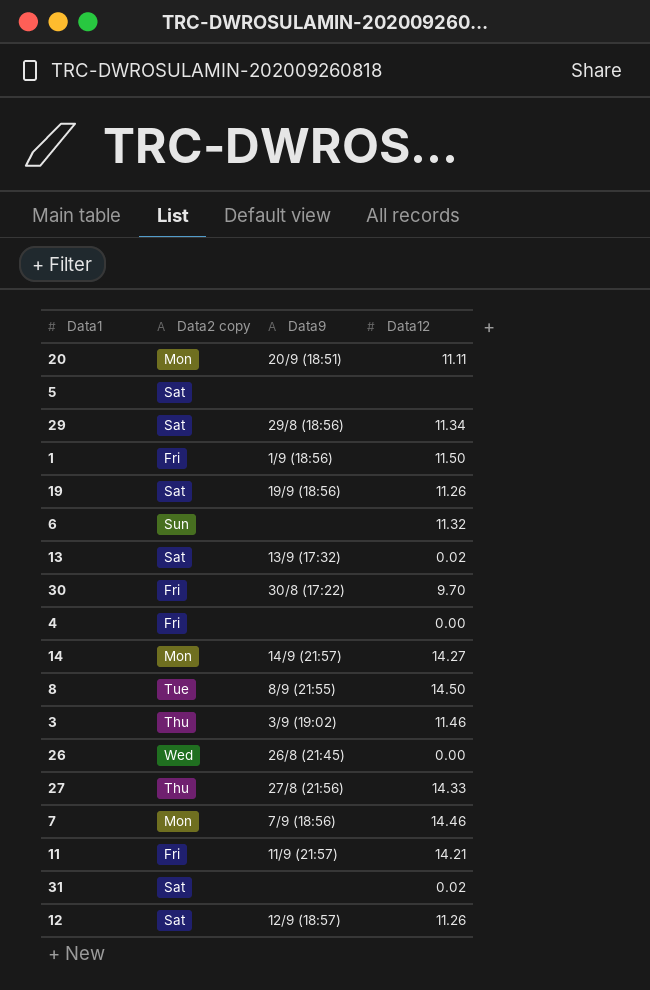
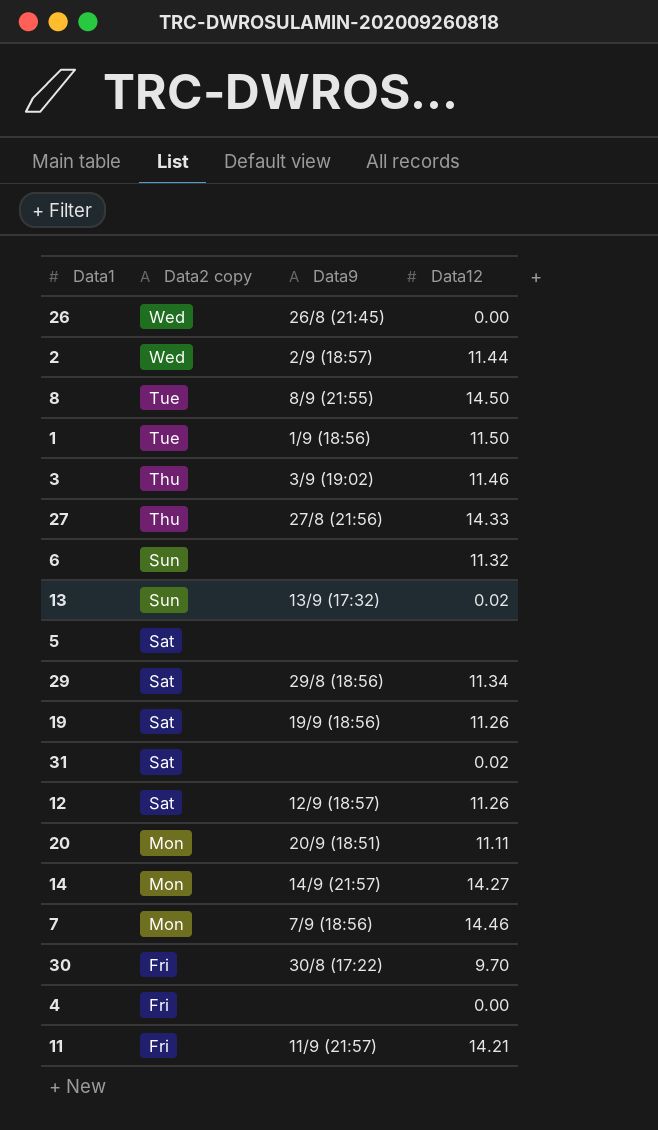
row order: none -> Data2 copy descending
row 2: none -> Wed | 2/9 (18:57) | 11.44
1 | Data2 copy: Fri -> Tue
13 | Data2 copy: Sat -> Sun

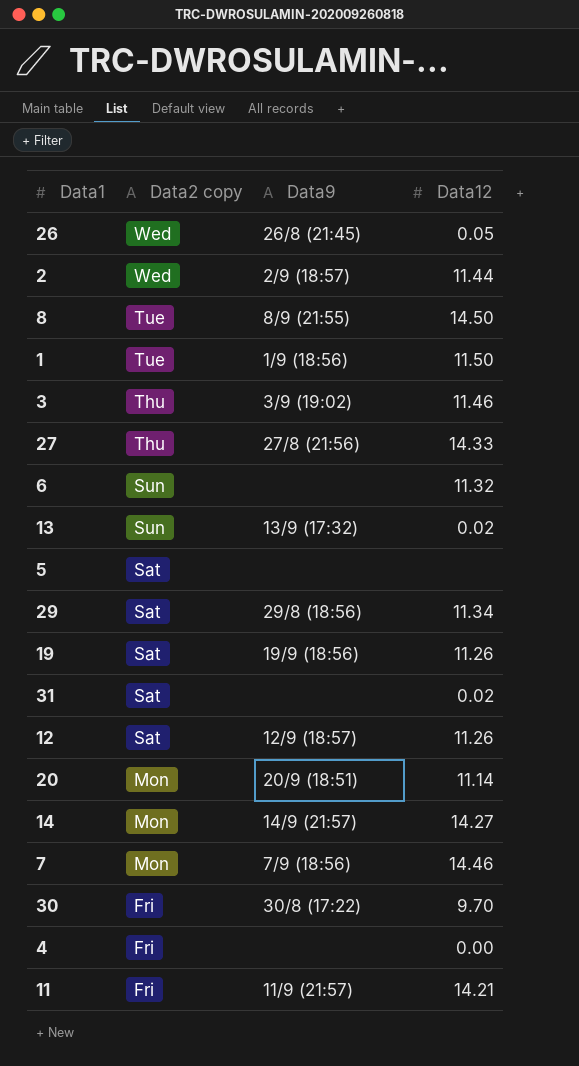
26 | Data12: 0.00 -> 0.05
20 | Data12: 11.11 -> 11.14

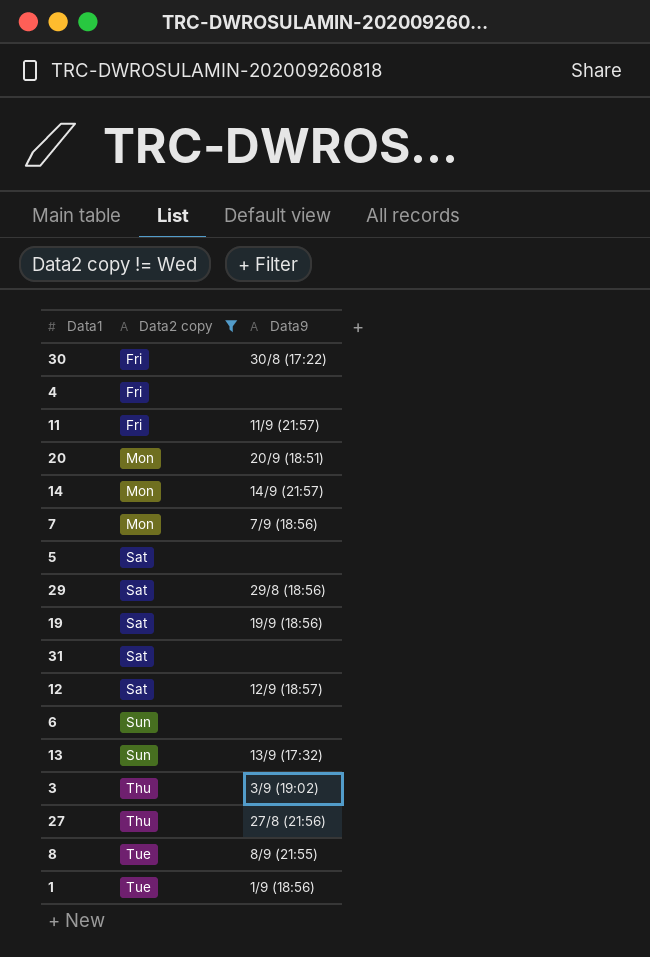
filter: none -> Data2 copy != Wed
row order: Data2 copy descending -> Data2 copy ascending
column Data12 | position: 4 -> none

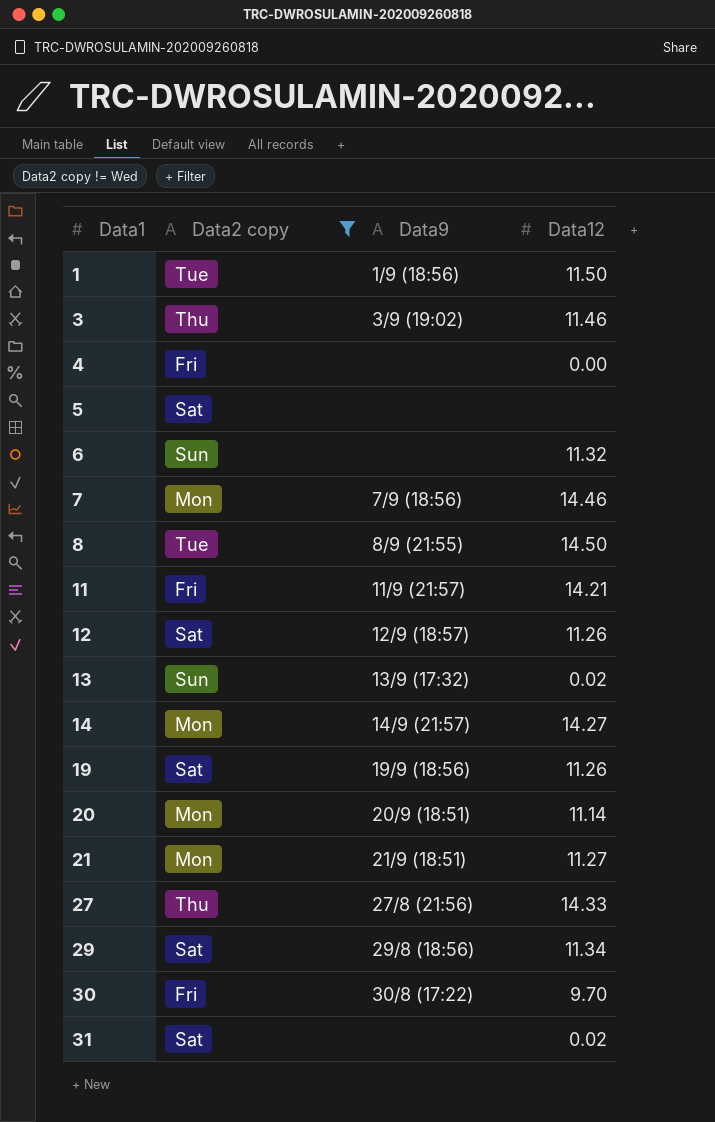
row order: Data2 copy ascending -> Data1 ascending
column Data12 | position: none -> 4
row 21: none -> Mon | 21/9 (18:51) | 11.27

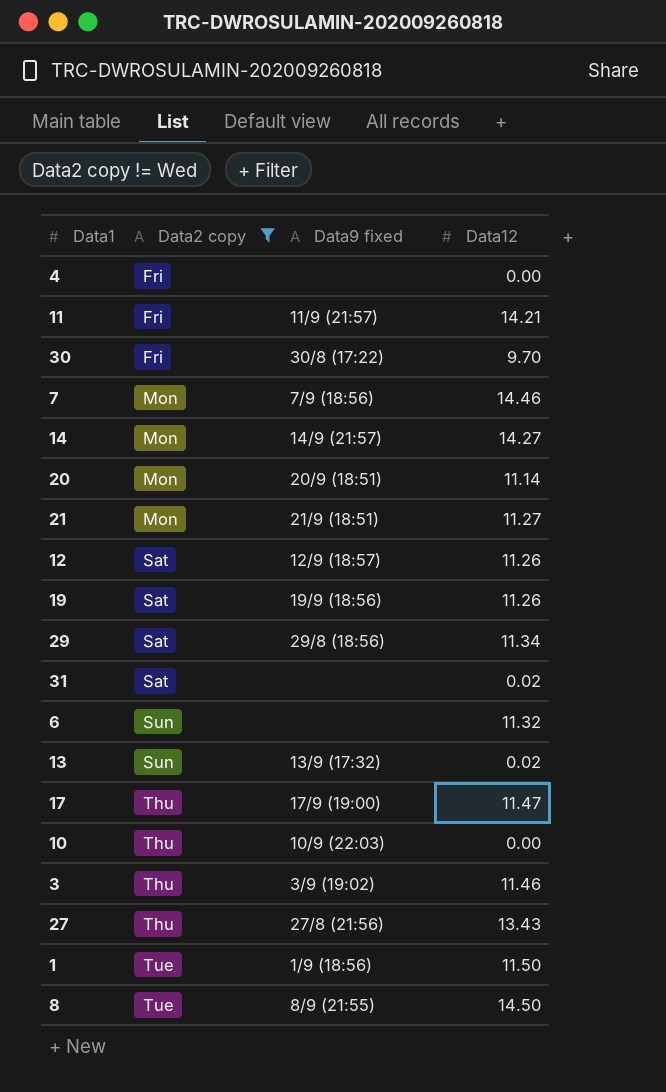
row order: Data1 ascending -> Data2 copy ascending
column name: Data9 -> Data9 fixed
row 5: Sat | none | none -> none
row 17: none -> Thu | 17/9 (19:00) | 11.47
row 10: none -> Thu | 10/9 (22:03) | 0.00
27 | Data12: 14.33 -> 13.43

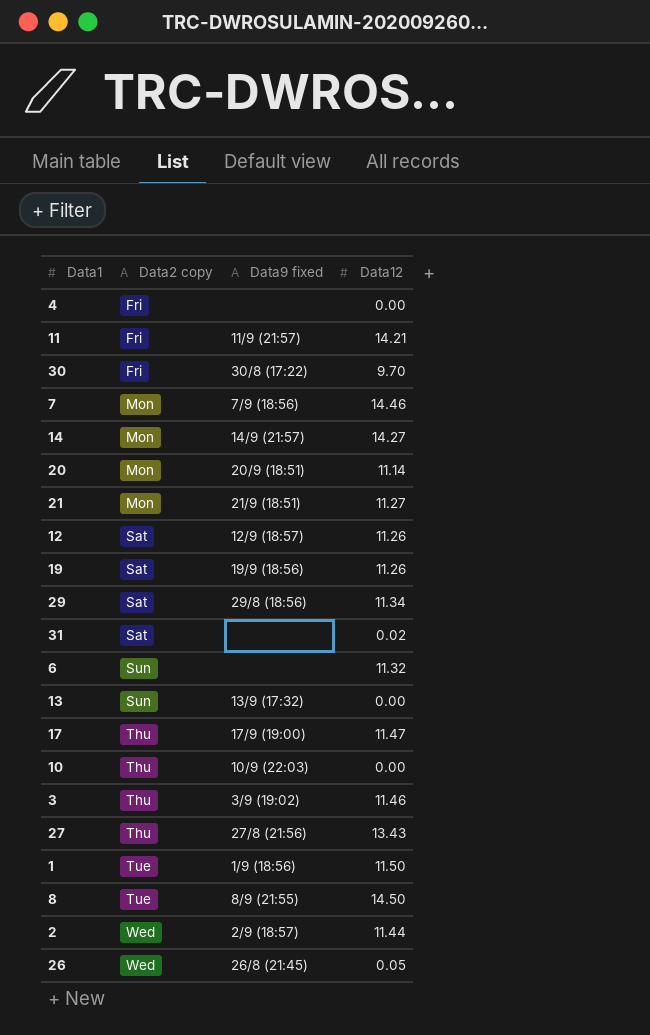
filter: Data2 copy != Wed -> none
13 | Data12: 0.02 -> 0.00

